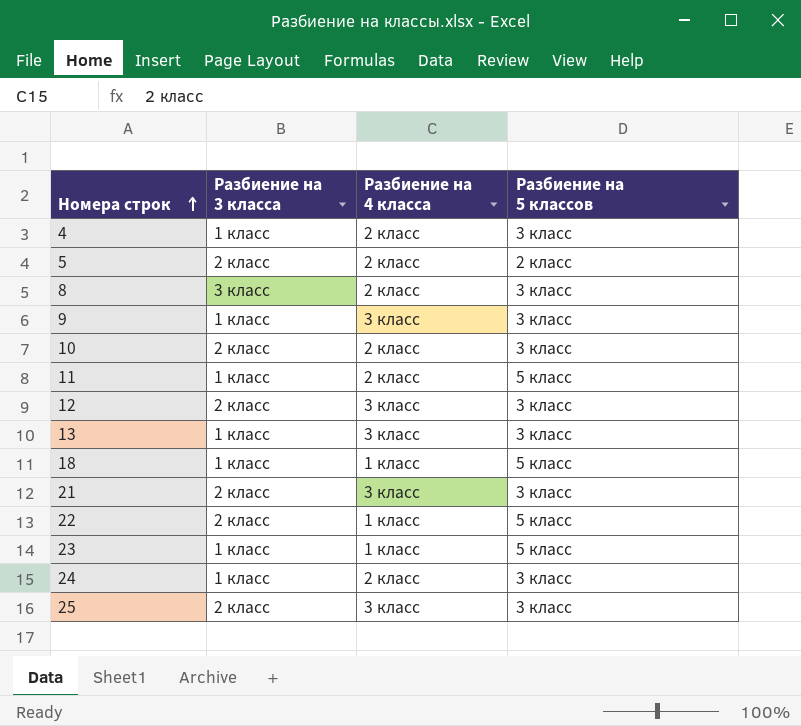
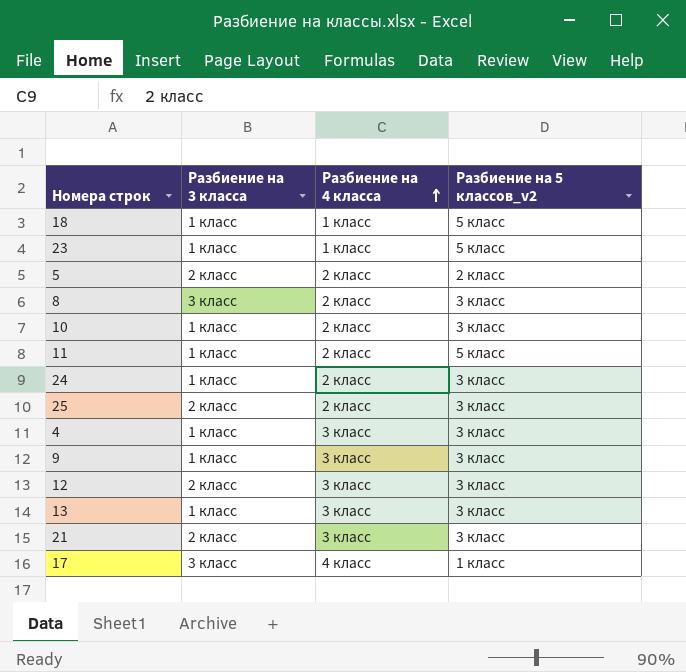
row order: Номера строк ascending -> Разбиение на 4 класса ascending
column name: Разбиение на 5 классов -> Разбиение на 5 классов_v2
row 22: 2 класс | 1 класс | 5 класс -> none
10 | Разбиение на 3 класса: 2 класс -> 1 класс
25 | Разбиение на 4 класса: 3 класс -> 2 класс
4 | Разбиение на 4 класса: 2 класс -> 3 класс
row 17: none -> 3 класс | 4 класс | 1 класс

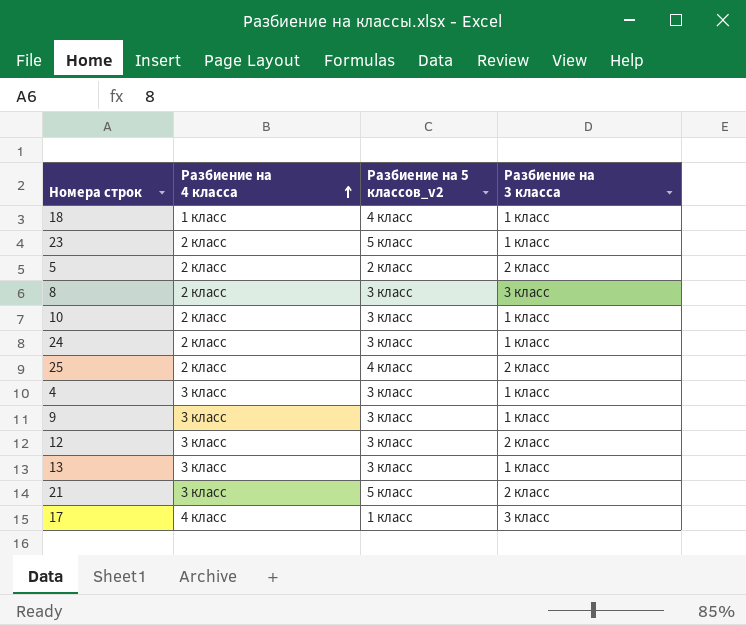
column Разбиение на 3 класса | position: 2 -> 4
row 11: 1 класс | 2 класс | 5 класс -> none
18 | Разбиение на 5 классов_v2: 5 класс -> 4 класс
23 | Разбиение на 4 класса: 1 класс -> 2 класс
25 | Разбиение на 5 классов_v2: 3 класс -> 4 класс
21 | Разбиение на 5 классов_v2: 3 класс -> 5 класс

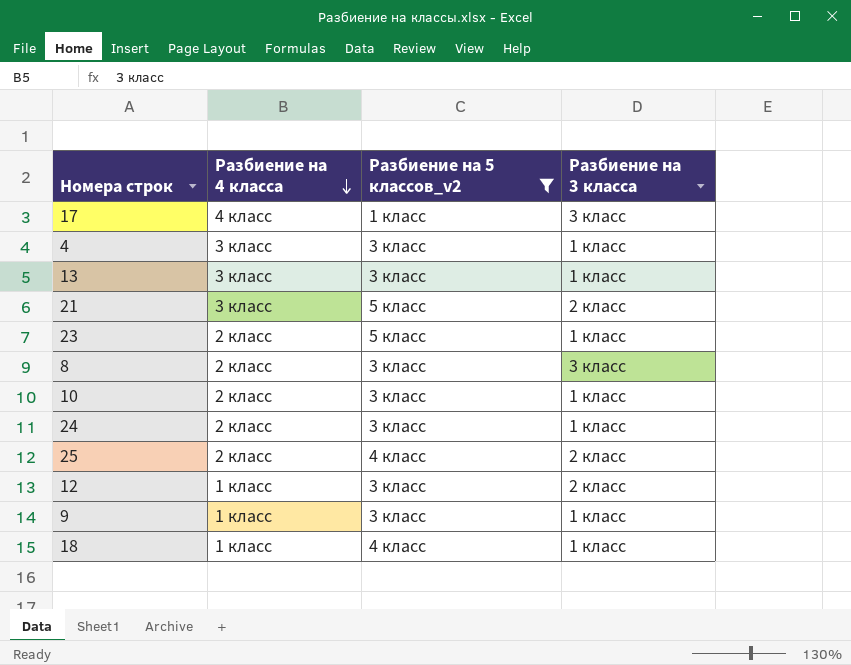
filter: none -> Разбиение на 5 классов_v2 != 2 класс
row order: Разбиение на 4 класса ascending -> Разбиение на 4 класса descending
12 | Разбиение на 4 класса: 3 класс -> 1 класс
9 | Разбиение на 4 класса: 3 класс -> 1 класс

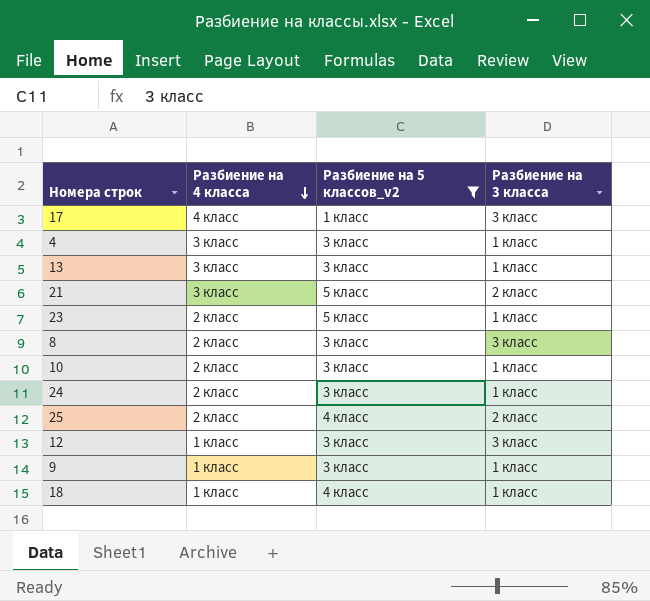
12 | Разбиение на 3 класса: 2 класс -> 3 класс

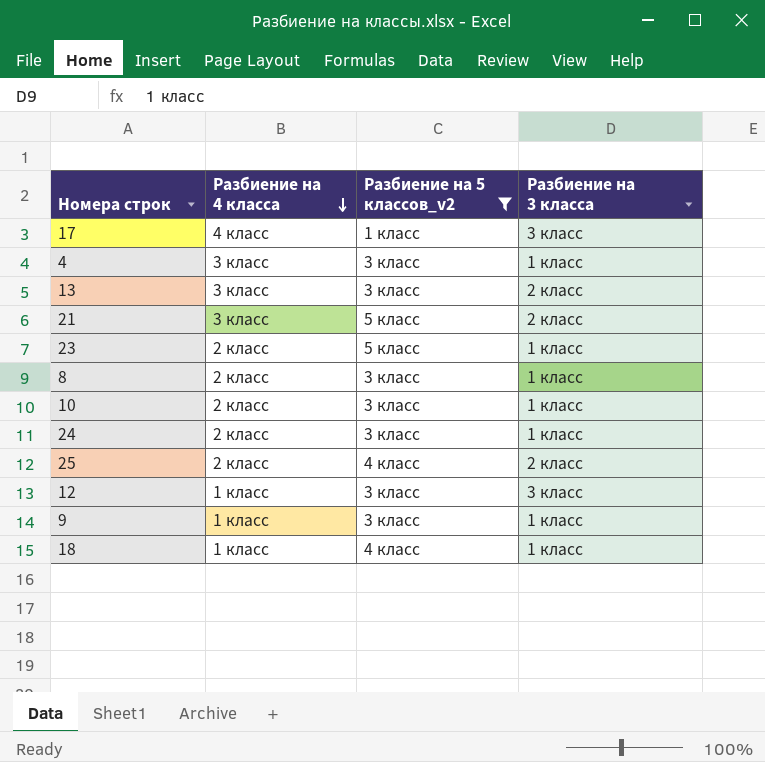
13 | Разбиение на 3 класса: 1 класс -> 2 класс
8 | Разбиение на 3 класса: 3 класс -> 1 класс

